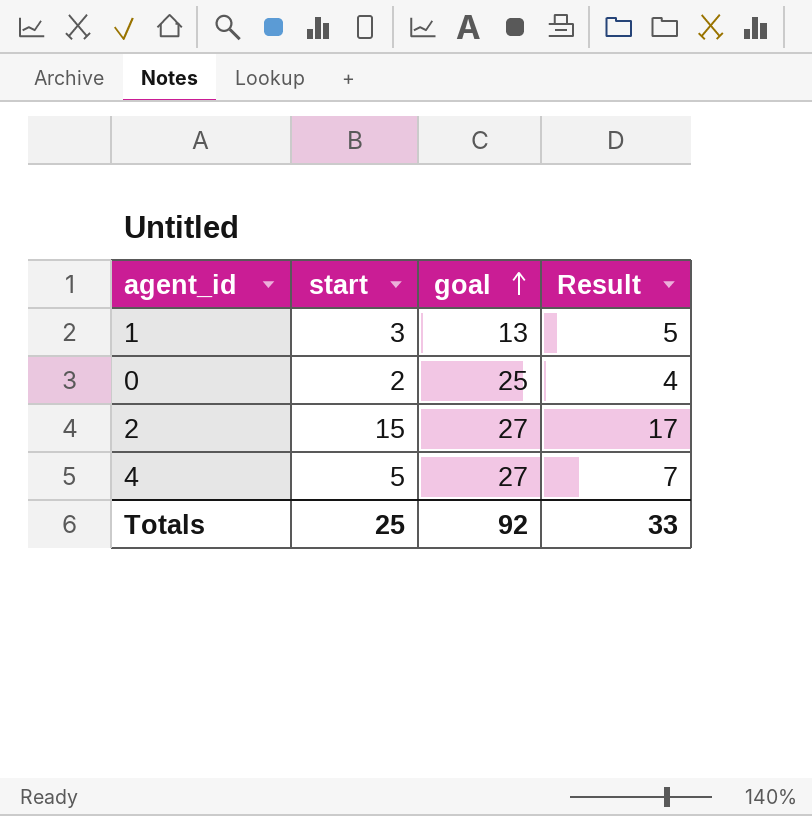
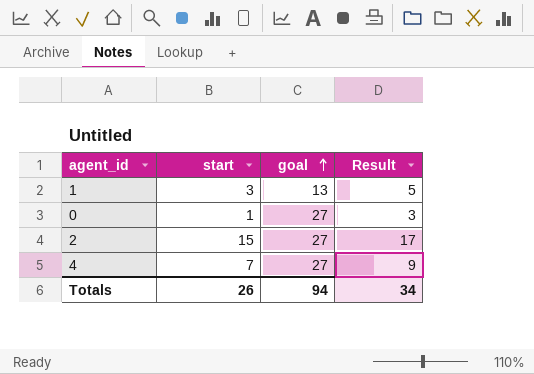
0 | start: 2 -> 1
0 | goal: 25 -> 27
0 | Result: 4 -> 3
4 | start: 5 -> 7
4 | Result: 7 -> 9
Totals | start: 25 -> 26
Totals | goal: 92 -> 94
Totals | Result: 33 -> 34

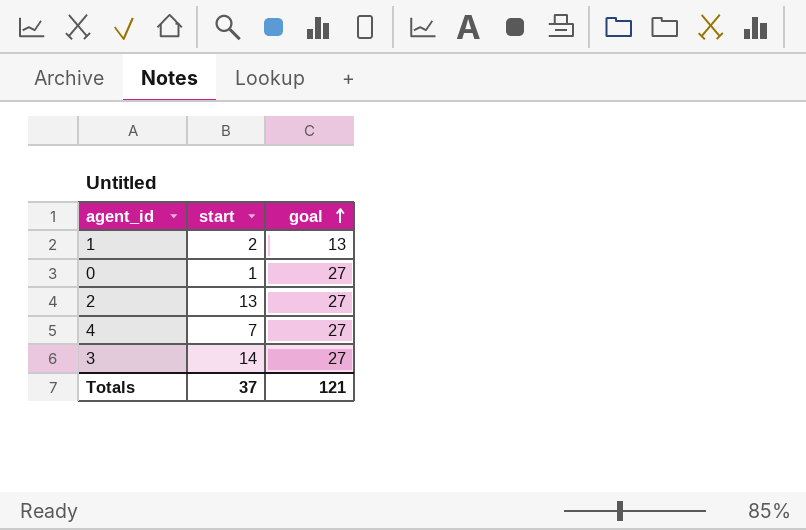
column Result | formula: [start] + 2 -> none
1 | start: 3 -> 2
2 | start: 15 -> 13
row 3: none -> 14 | 27
Totals | start: 26 -> 37
Totals | goal: 94 -> 121

